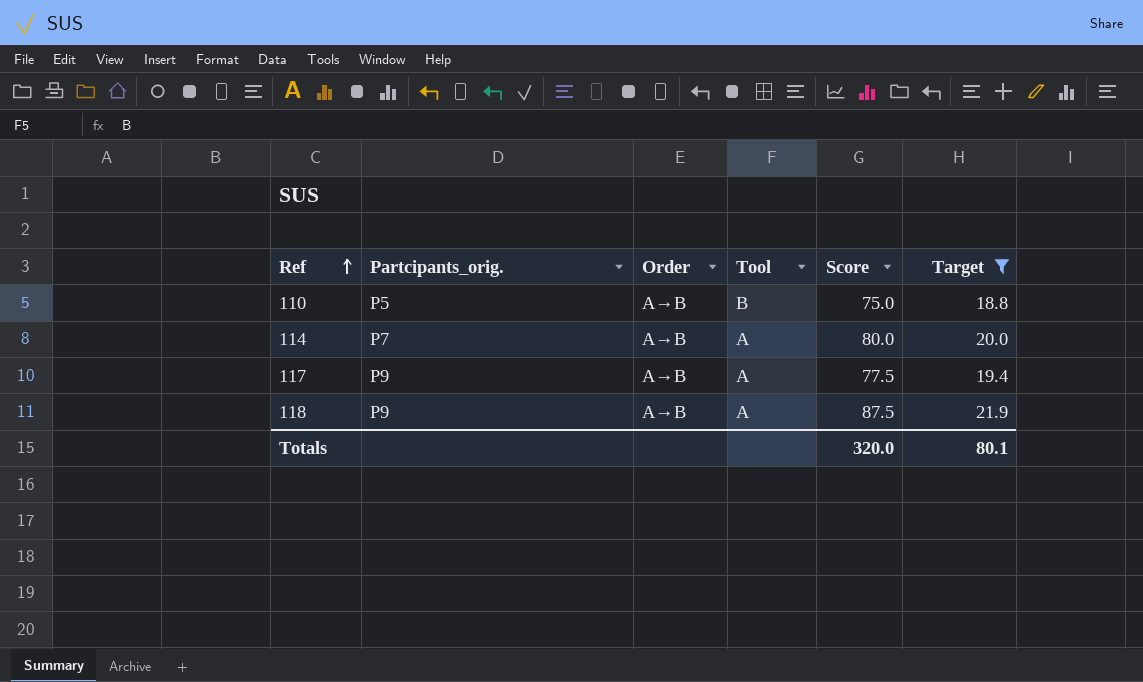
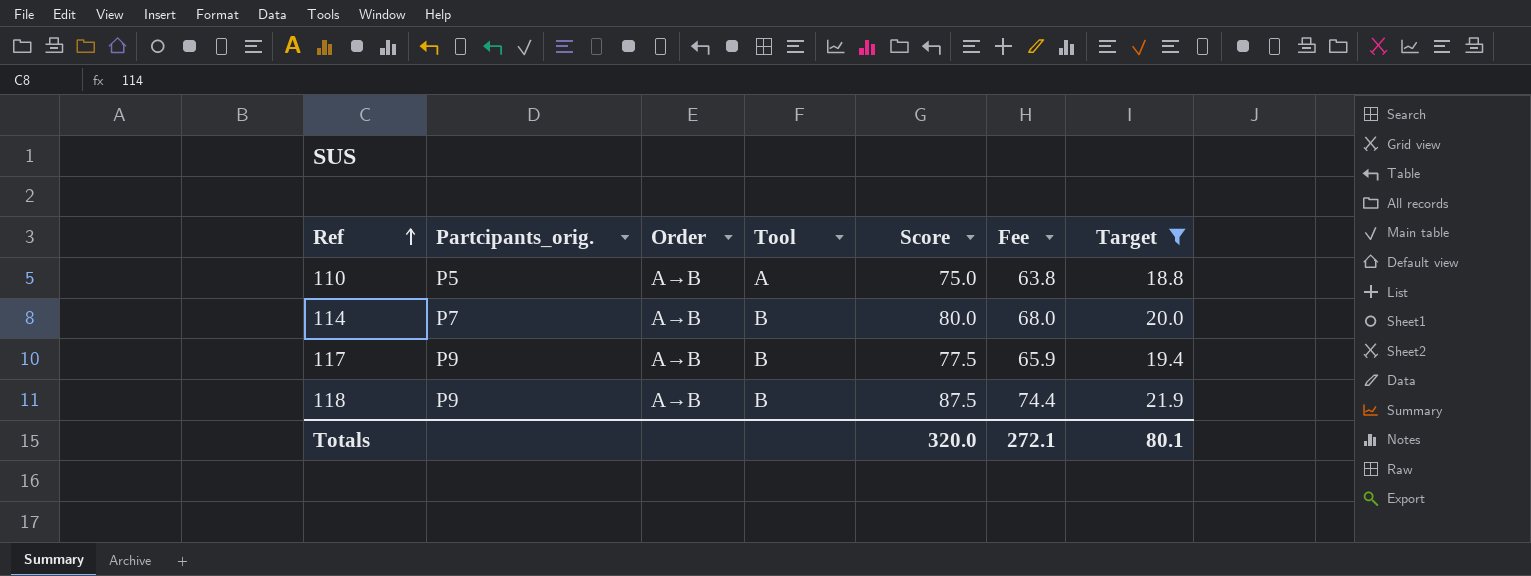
column Fee | formula: none -> [Score] * 0.85
110 | Tool: B -> A
114 | Tool: A -> B
117 | Tool: A -> B
118 | Tool: A -> B

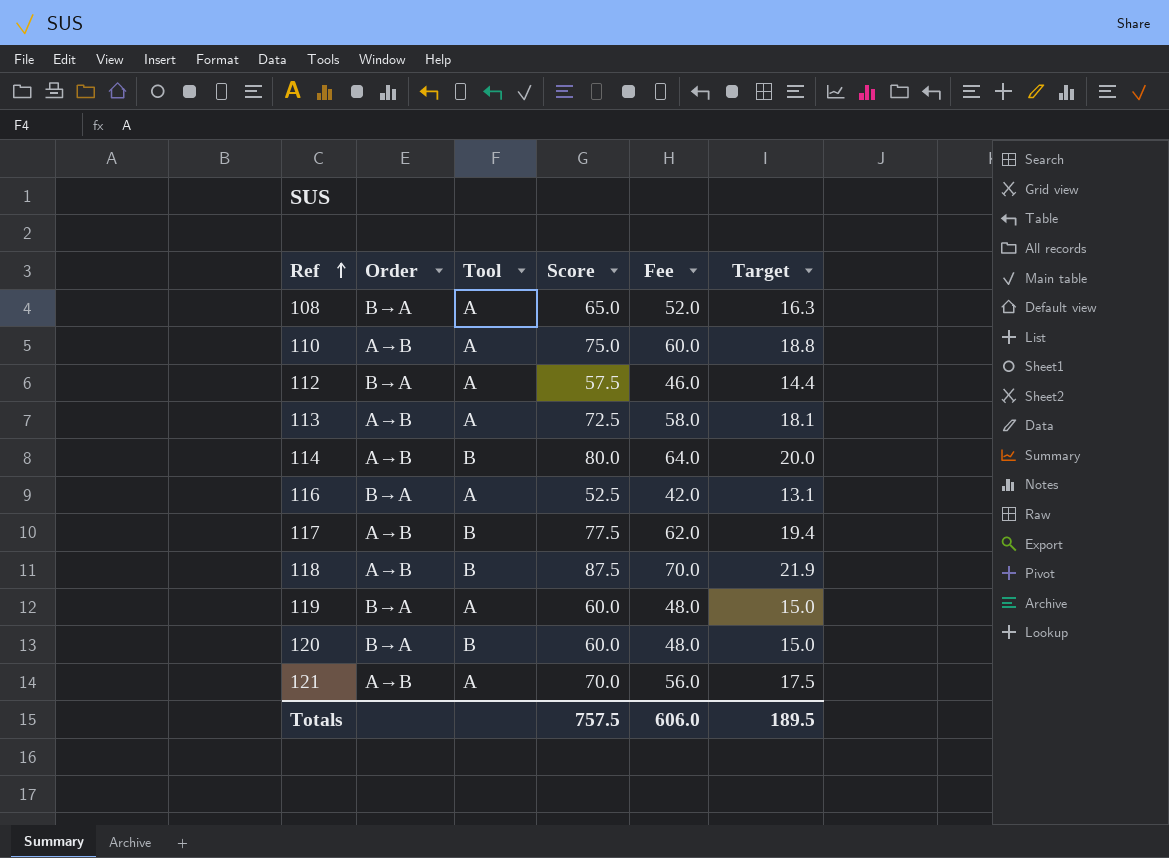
filter: Target >= 18.8 -> none
column Partcipants_orig. | position: 2 -> none
column Fee | formula: [Score] * 0.85 -> [Score] * 0.8
Totals | Score: 320.0 -> 757.5
Totals | Fee: 272.1 -> 606.0
Totals | Target: 80.1 -> 189.5

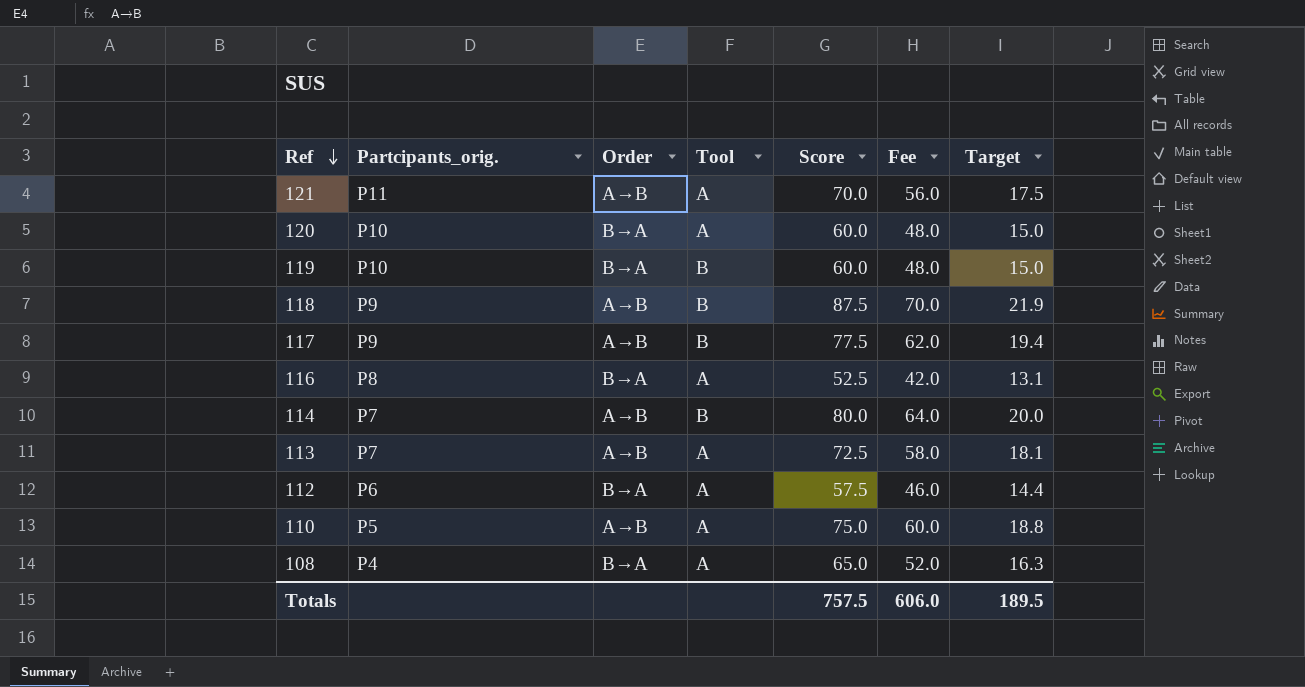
row order: Ref ascending -> Ref descending
column Partcipants_orig. | position: none -> 2
120 | Tool: B -> A
119 | Tool: A -> B

